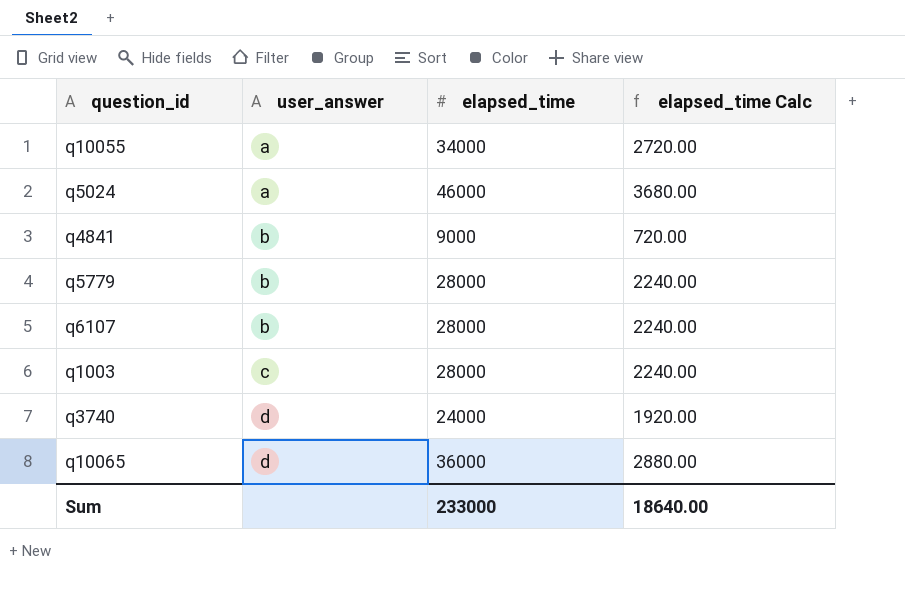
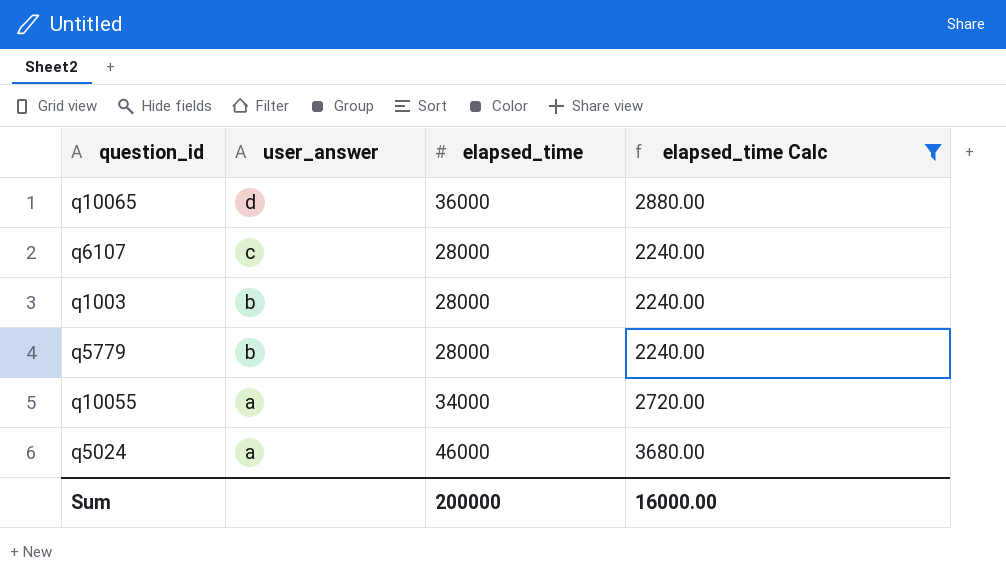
filter: none -> elapsed_time Calc >= 2240.00
row order: user_answer ascending -> user_answer descending
q6107 | user_answer: b -> c
q1003 | user_answer: c -> b
Sum | elapsed_time: 233000 -> 200000
Sum | elapsed_time Calc: 18640.00 -> 16000.00

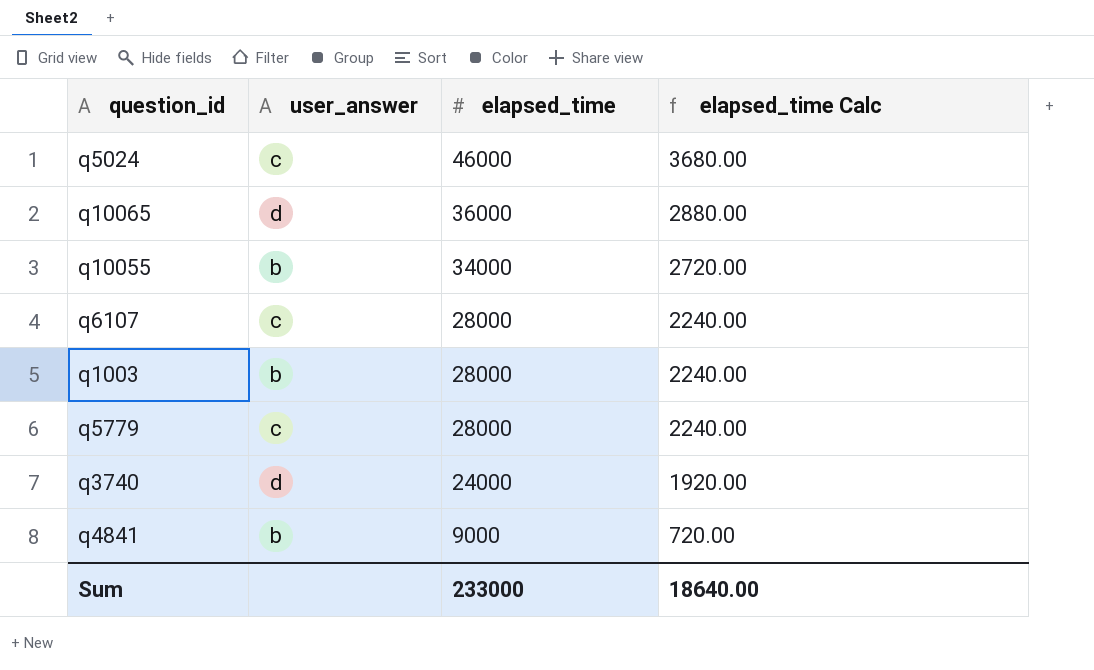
filter: elapsed_time Calc >= 2240.00 -> none
row order: user_answer descending -> elapsed_time descending
q5024 | user_answer: a -> c
q10055 | user_answer: a -> b
q5779 | user_answer: b -> c
Sum | elapsed_time: 200000 -> 233000
Sum | elapsed_time Calc: 16000.00 -> 18640.00

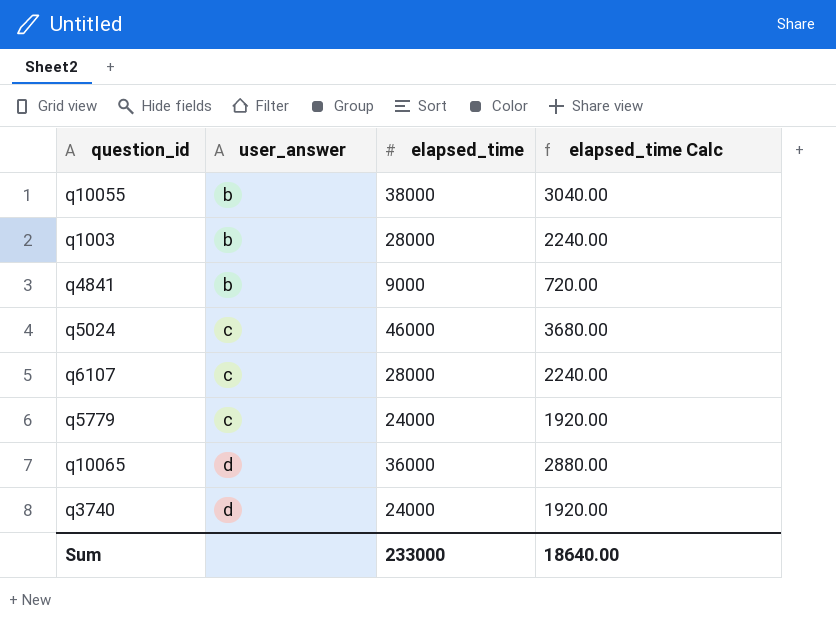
row order: elapsed_time descending -> user_answer ascending
q10055 | elapsed_time: 34000 -> 38000
q10055 | elapsed_time Calc: 2720.00 -> 3040.00
q5779 | elapsed_time: 28000 -> 24000
q5779 | elapsed_time Calc: 2240.00 -> 1920.00

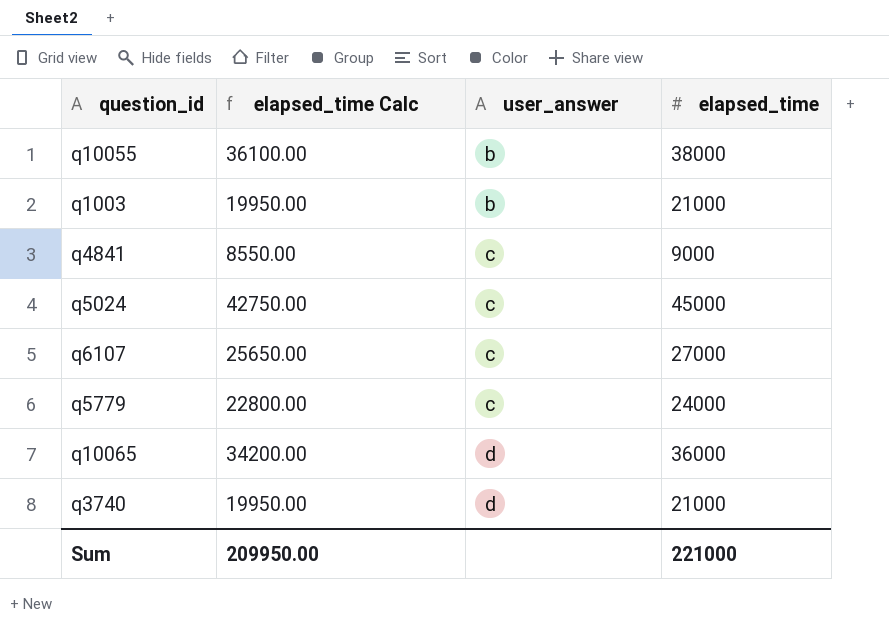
column elapsed_time Calc | formula: [elapsed_time] * 0.08 -> [elapsed_time] * 0.95
column elapsed_time Calc | position: 4 -> 2
q1003 | elapsed_time: 28000 -> 21000
q4841 | user_answer: b -> c
q5024 | elapsed_time: 46000 -> 45000
q6107 | elapsed_time: 28000 -> 27000
q3740 | elapsed_time: 24000 -> 21000
Sum | elapsed_time Calc: 18640.00 -> 209950.00
Sum | elapsed_time: 233000 -> 221000

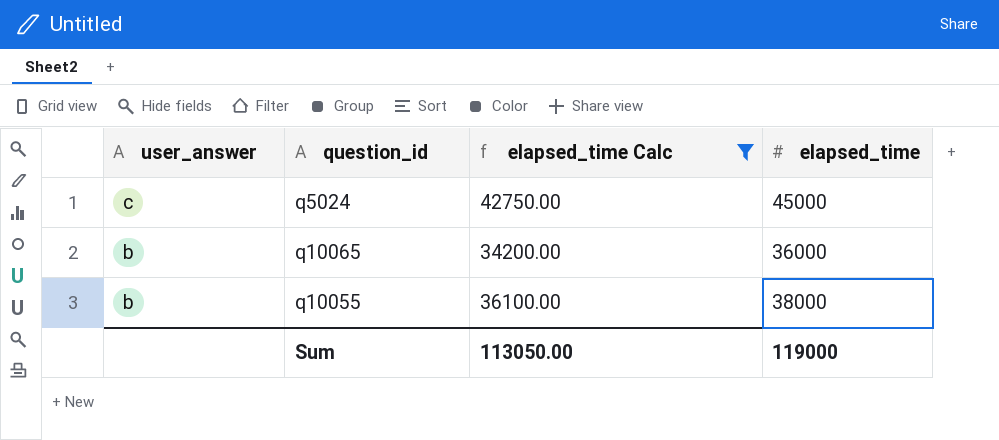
filter: none -> elapsed_time Calc >= 34200.00
row order: user_answer ascending -> user_answer descending
column user_answer | position: 3 -> 1
q10065 | user_answer: d -> b
Sum | elapsed_time Calc: 209950.00 -> 113050.00
Sum | elapsed_time: 221000 -> 119000

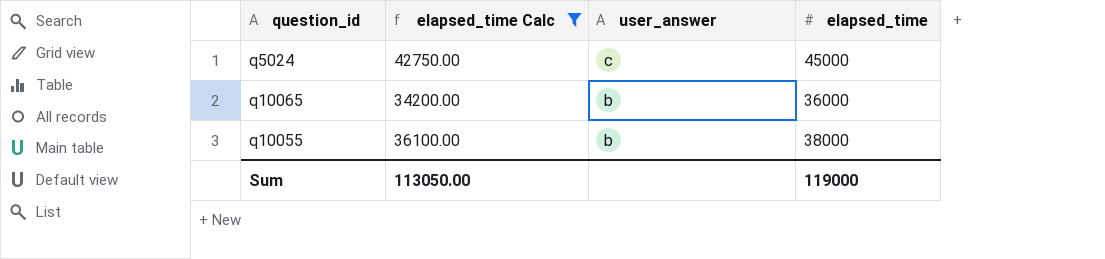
column user_answer | position: 1 -> 3

